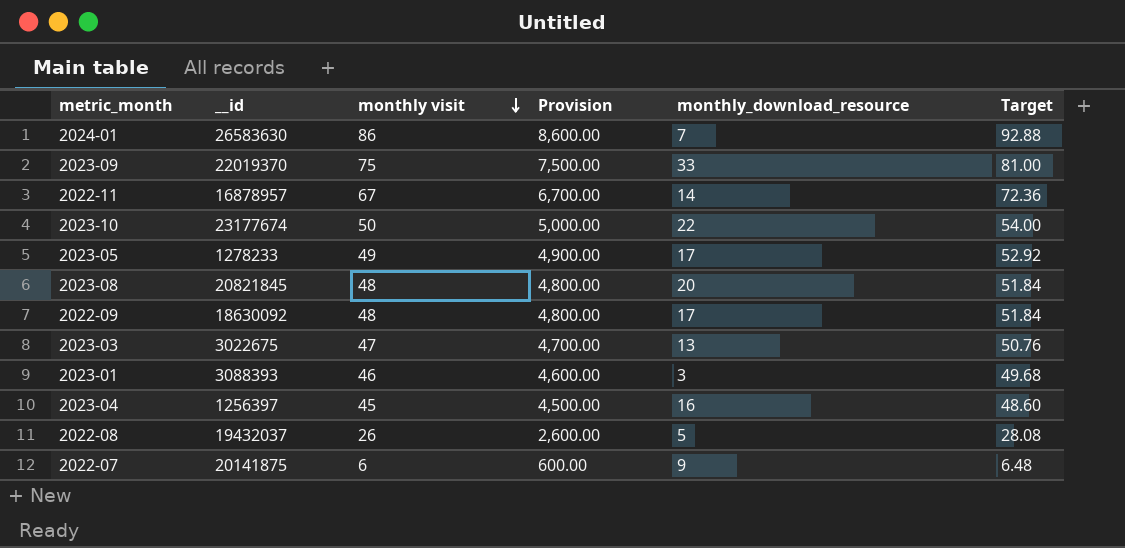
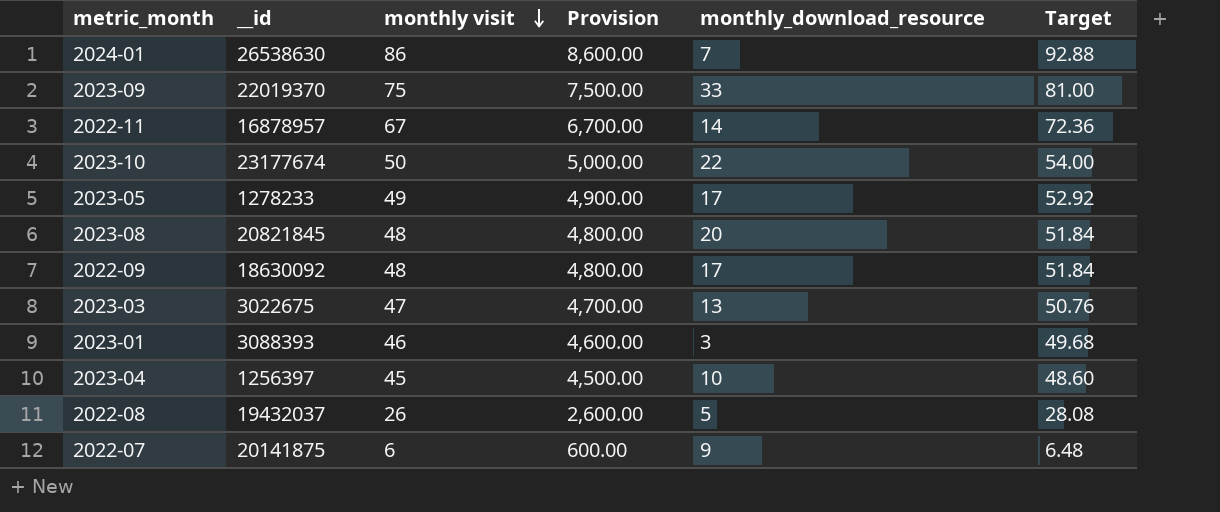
2024-01 | __id: 26583630 -> 26538630
2023-04 | monthly_download_resource: 16 -> 10

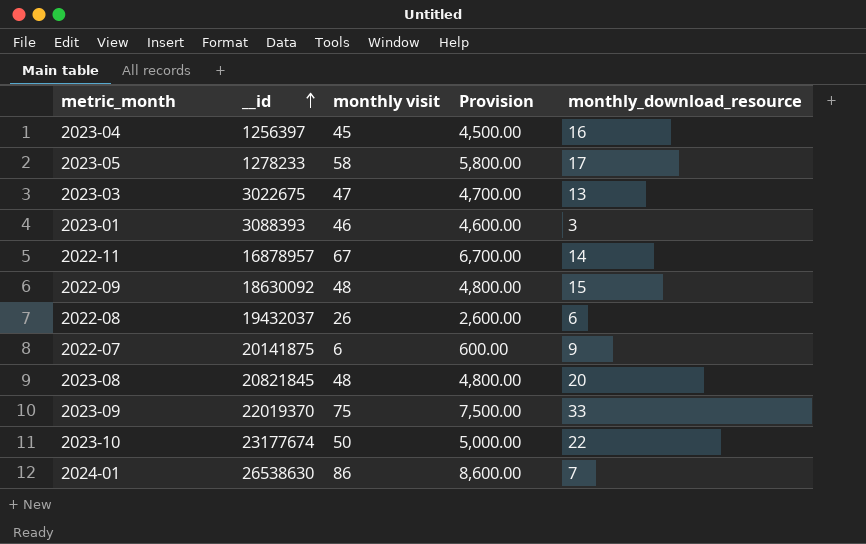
row order: monthly visit descending -> __id ascending
column Target | formula: [monthly visit] * 1.08 -> none
2023-04 | monthly_download_resource: 10 -> 16
2023-05 | monthly visit: 49 -> 58
2023-05 | Provision: 4,900.00 -> 5,800.00
2022-09 | monthly_download_resource: 17 -> 15
2022-08 | monthly_download_resource: 5 -> 6

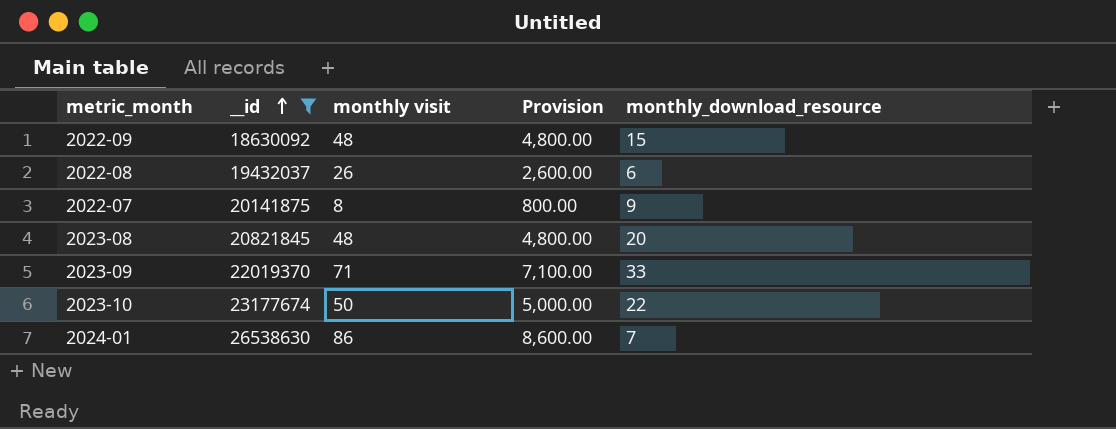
filter: none -> __id >= 18630092
2022-07 | monthly visit: 6 -> 8
2022-07 | Provision: 600.00 -> 800.00
2023-09 | monthly visit: 75 -> 71
2023-09 | Provision: 7,500.00 -> 7,100.00

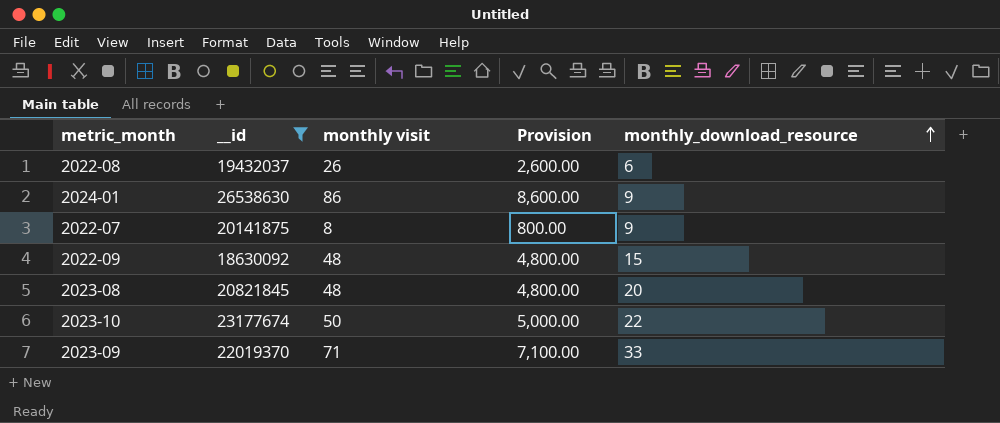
row order: __id ascending -> monthly_download_resource ascending
2024-01 | monthly_download_resource: 7 -> 9

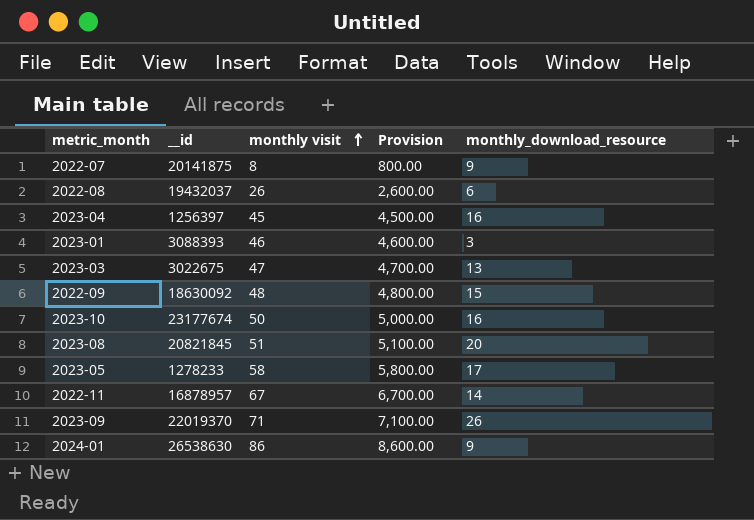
filter: __id >= 18630092 -> none
row order: monthly_download_resource ascending -> monthly visit ascending
2023-10 | monthly_download_resource: 22 -> 16
2023-08 | monthly visit: 48 -> 51
2023-08 | Provision: 4,800.00 -> 5,100.00
2023-09 | monthly_download_resource: 33 -> 26

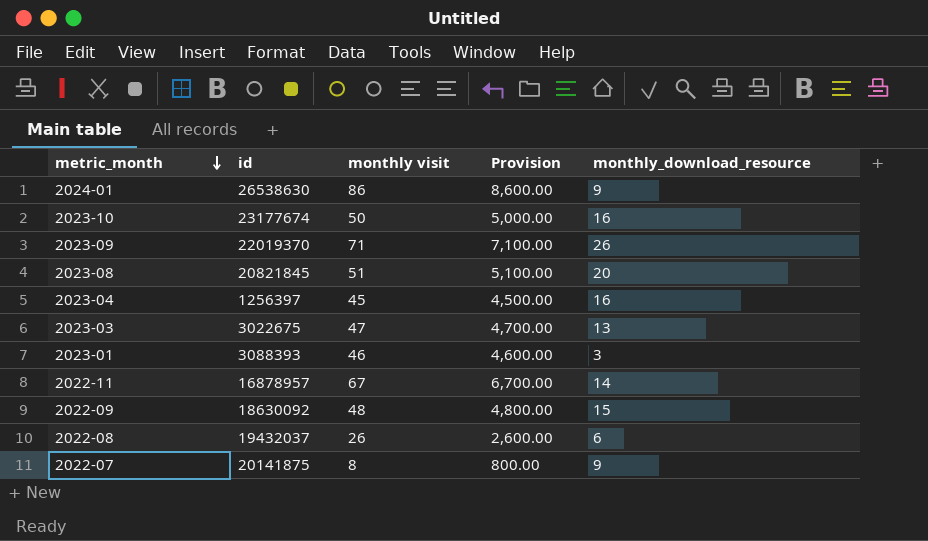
row order: monthly visit ascending -> metric_month descending
column name: __id -> id
row 2023-05: 1278233 | 58 | 5,800.00 | 17 -> none

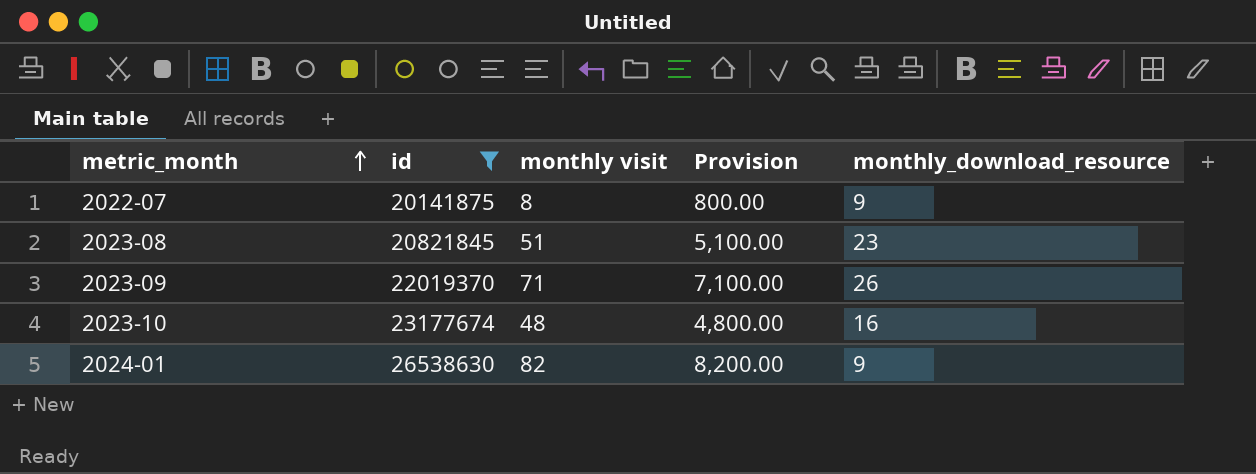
filter: none -> id >= 20141875
row order: metric_month descending -> metric_month ascending
2023-08 | monthly_download_resource: 20 -> 23
2023-10 | monthly visit: 50 -> 48
2023-10 | Provision: 5,000.00 -> 4,800.00
2024-01 | monthly visit: 86 -> 82
2024-01 | Provision: 8,600.00 -> 8,200.00

